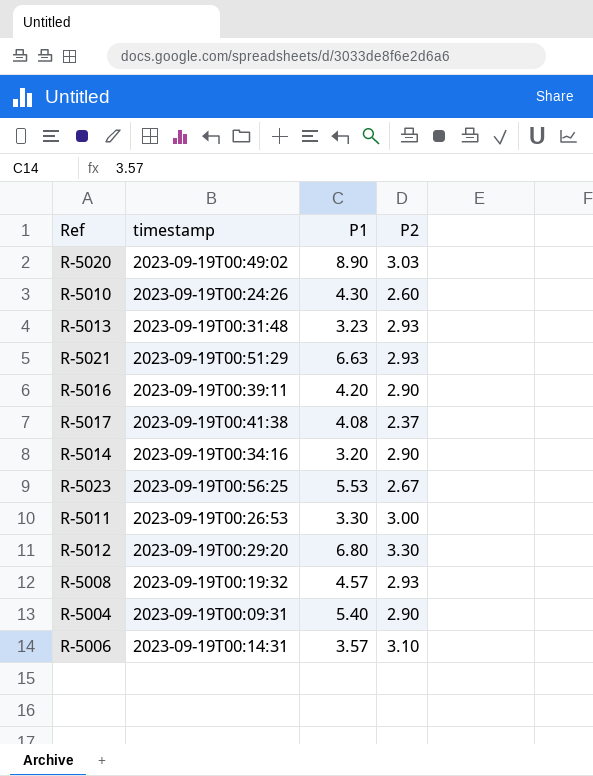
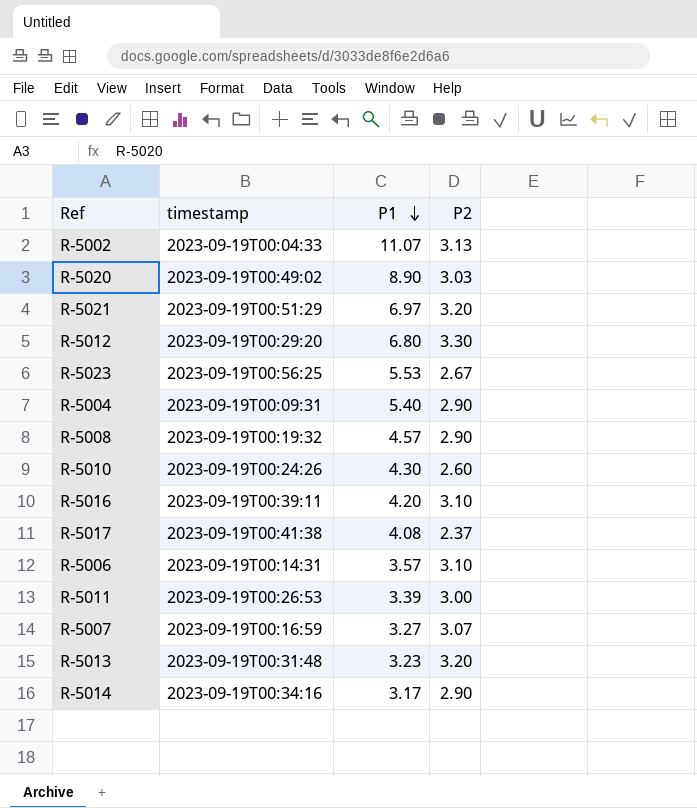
row order: none -> P1 descending
row R-5002: none -> 2023-09-19T00:04:33 | 11.07 | 3.13
R-5021 | P1: 6.63 -> 6.97
R-5021 | P2: 2.93 -> 3.20
R-5008 | P2: 2.93 -> 2.90
R-5016 | P2: 2.90 -> 3.10
R-5011 | P1: 3.30 -> 3.39
row R-5007: none -> 2023-09-19T00:16:59 | 3.27 | 3.07
R-5013 | P2: 2.93 -> 3.20
R-5014 | P1: 3.20 -> 3.17

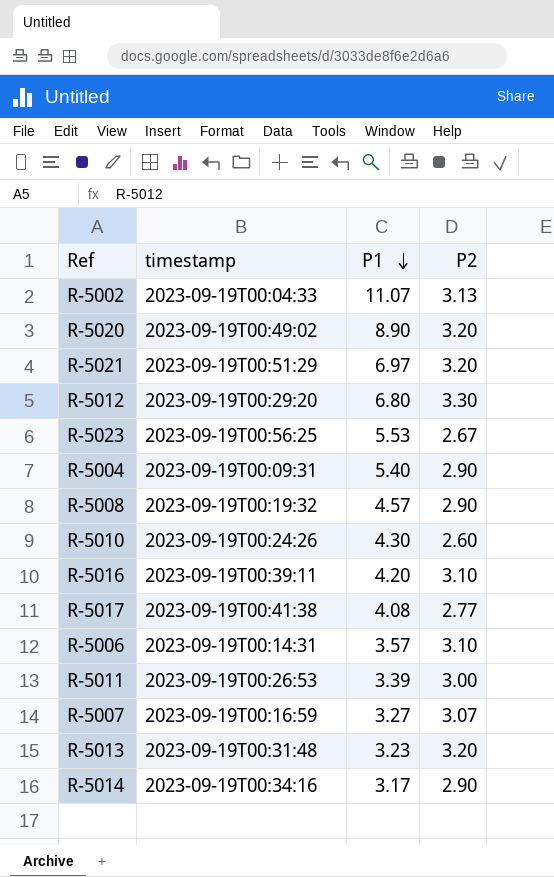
R-5020 | P2: 3.03 -> 3.20
R-5017 | P2: 2.37 -> 2.77

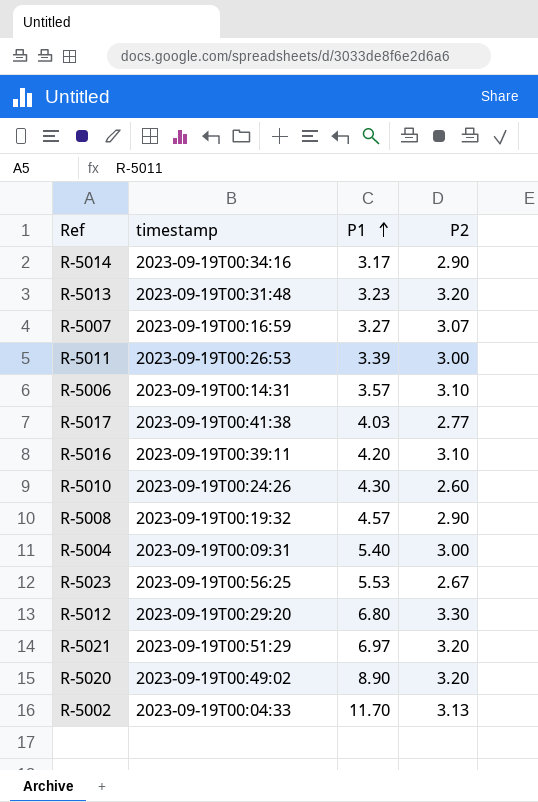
row order: P1 descending -> P1 ascending
R-5017 | P1: 4.08 -> 4.03
R-5004 | P2: 2.90 -> 3.00
R-5002 | P1: 11.07 -> 11.70

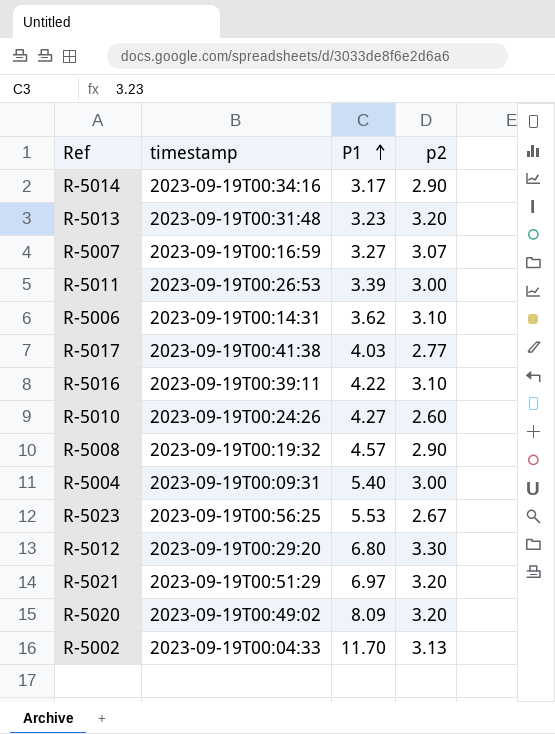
column name: P2 -> p2
R-5006 | P1: 3.57 -> 3.62
R-5016 | P1: 4.20 -> 4.22
R-5010 | P1: 4.30 -> 4.27
R-5020 | P1: 8.90 -> 8.09

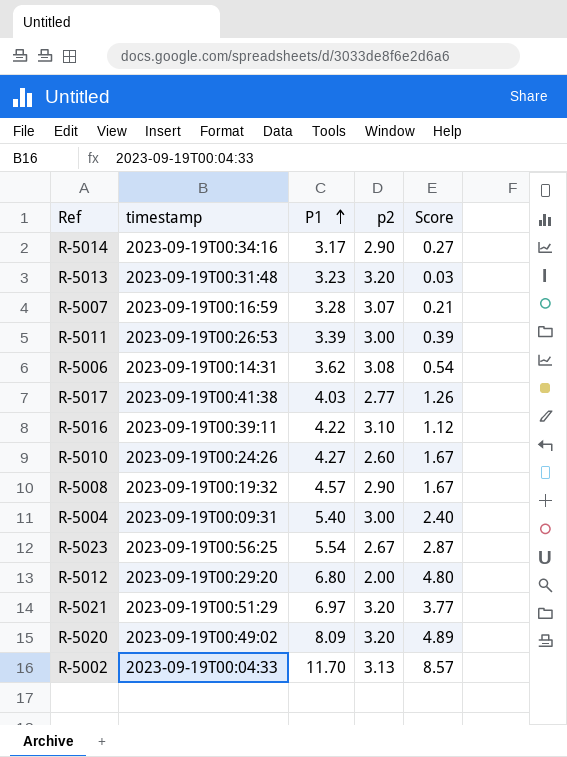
column Score | formula: none -> [P1] - [p2]
R-5007 | P1: 3.27 -> 3.28
R-5006 | p2: 3.10 -> 3.08
R-5023 | P1: 5.53 -> 5.54
R-5012 | p2: 3.30 -> 2.00

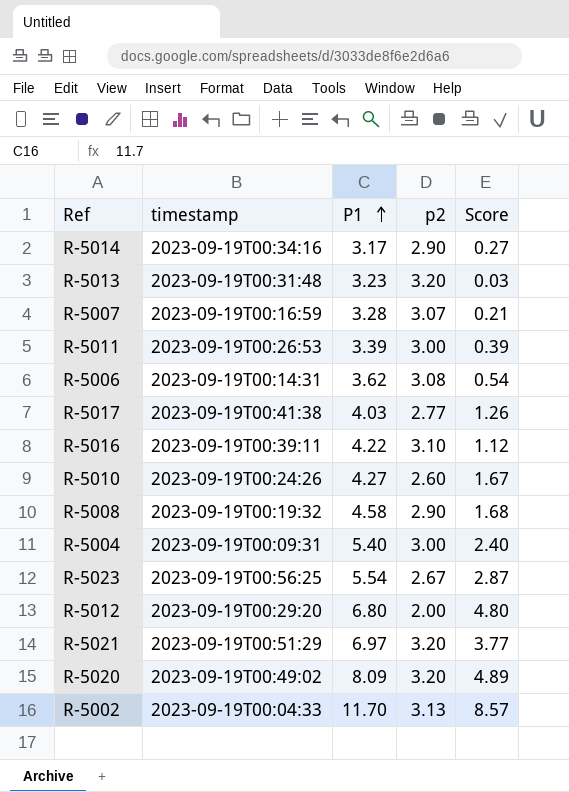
R-5008 | P1: 4.57 -> 4.58
R-5008 | Score: 1.67 -> 1.68

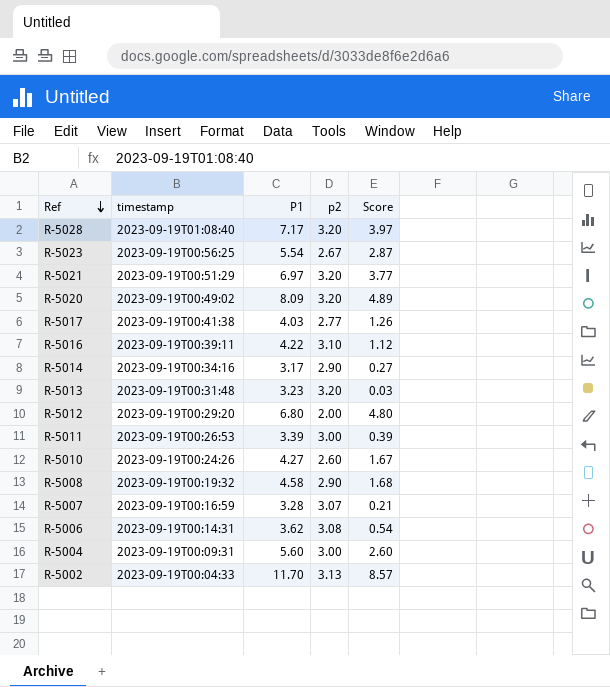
row order: P1 ascending -> Ref descending
row R-5028: none -> 2023-09-19T01:08:40 | 7.17 | 3.20 | 3.97
R-5004 | P1: 5.40 -> 5.60
R-5004 | Score: 2.40 -> 2.60

